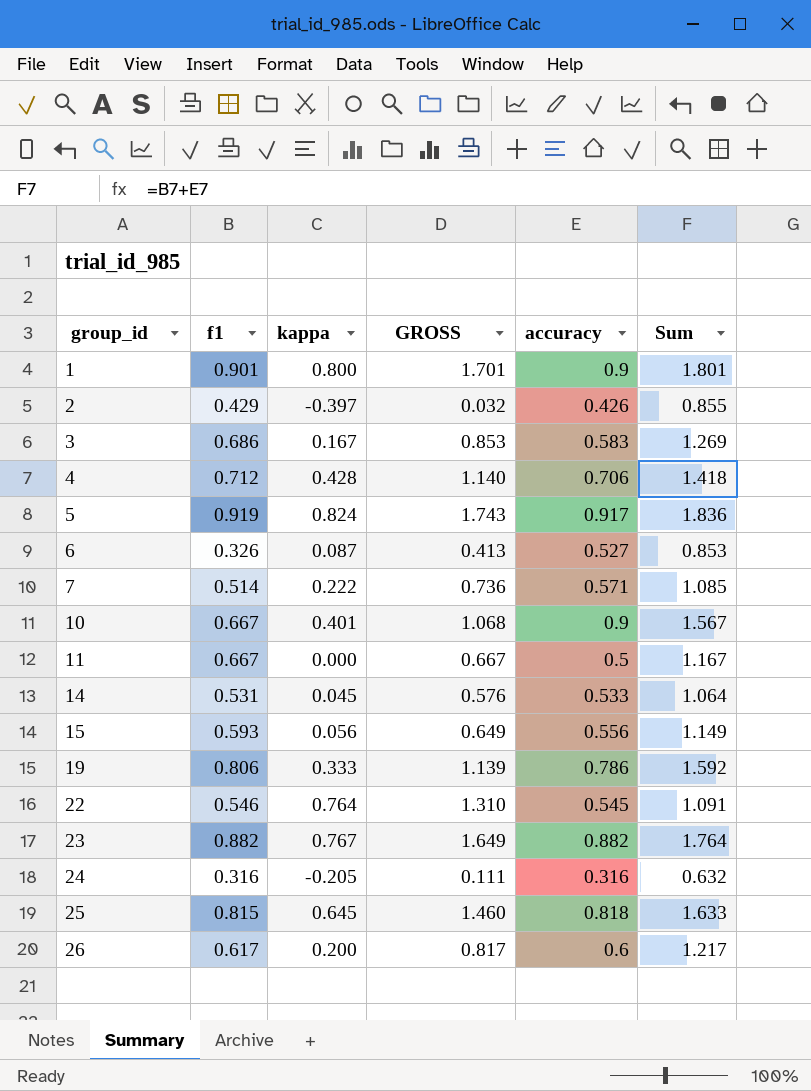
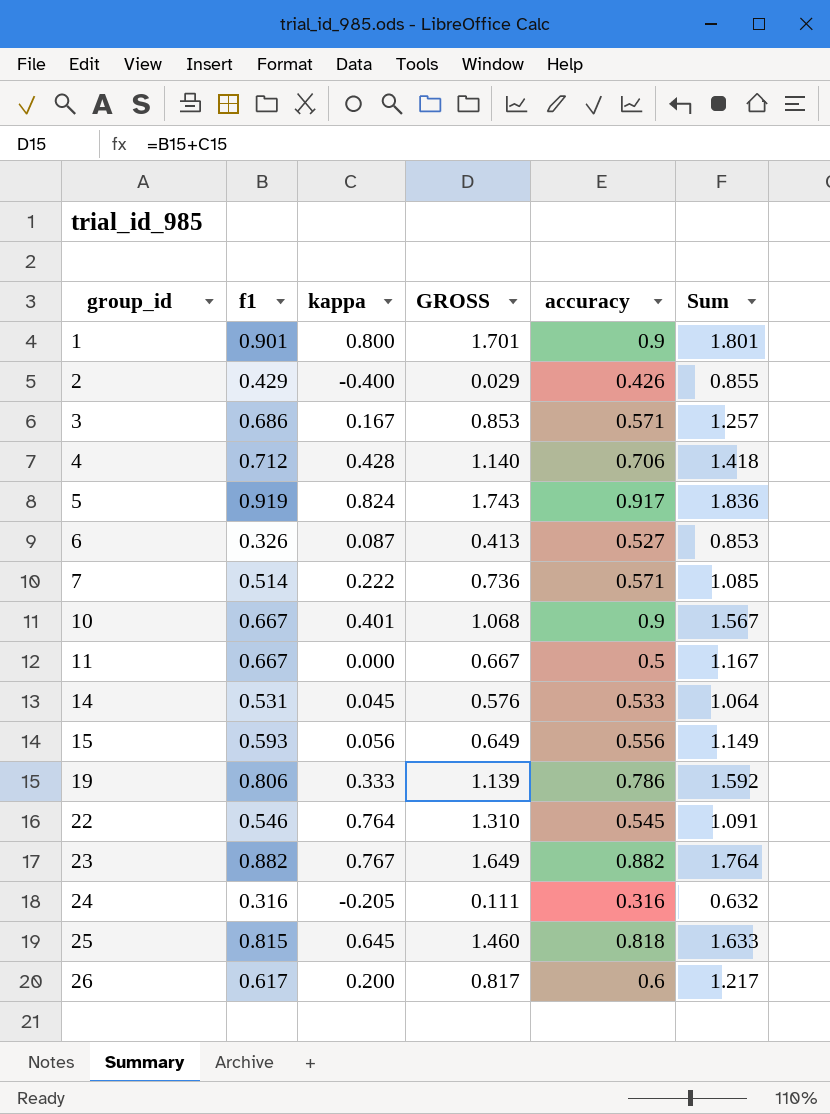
2 | kappa: -0.397 -> -0.400
2 | GROSS: 0.032 -> 0.029
3 | accuracy: 0.583 -> 0.571
3 | Sum: 1.269 -> 1.257

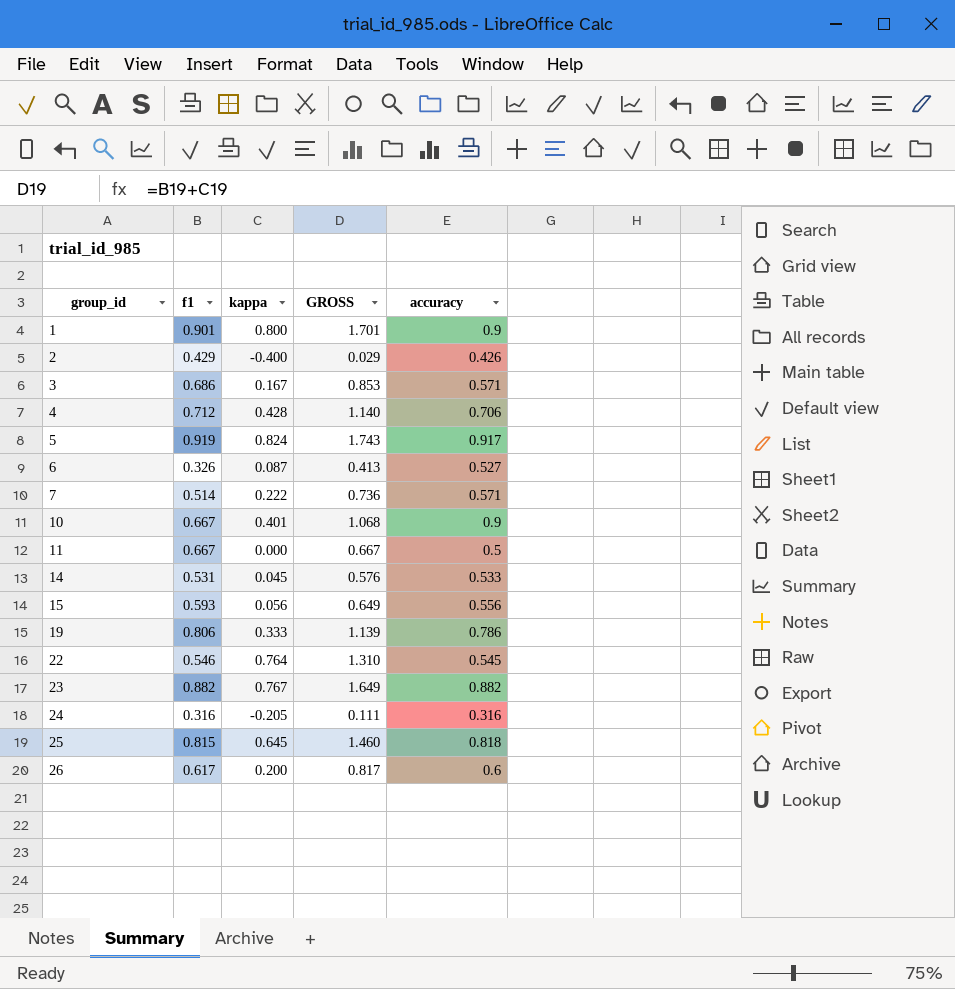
column Sum | formula: [f1] + [accuracy] -> none

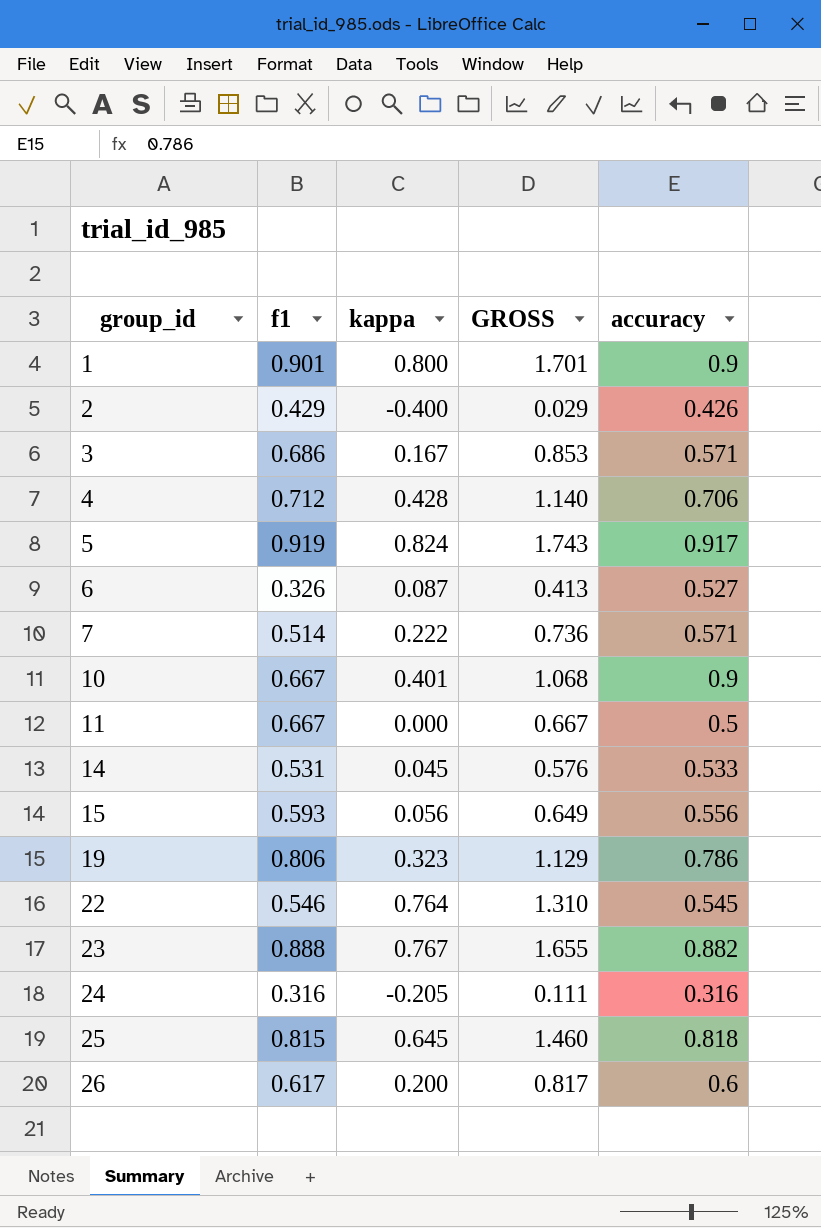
19 | kappa: 0.333 -> 0.323
19 | GROSS: 1.139 -> 1.129
23 | f1: 0.882 -> 0.888
23 | GROSS: 1.649 -> 1.655

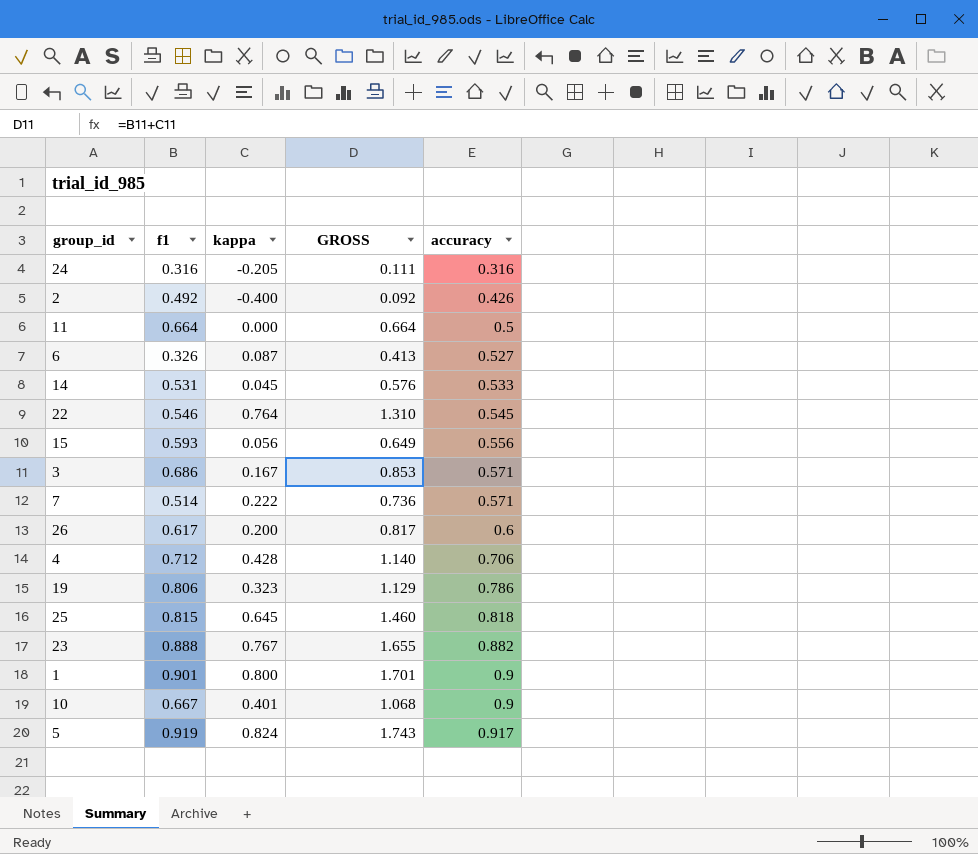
row order: group_id ascending -> accuracy ascending
2 | f1: 0.429 -> 0.492
2 | GROSS: 0.029 -> 0.092
11 | f1: 0.667 -> 0.664
11 | GROSS: 0.667 -> 0.664

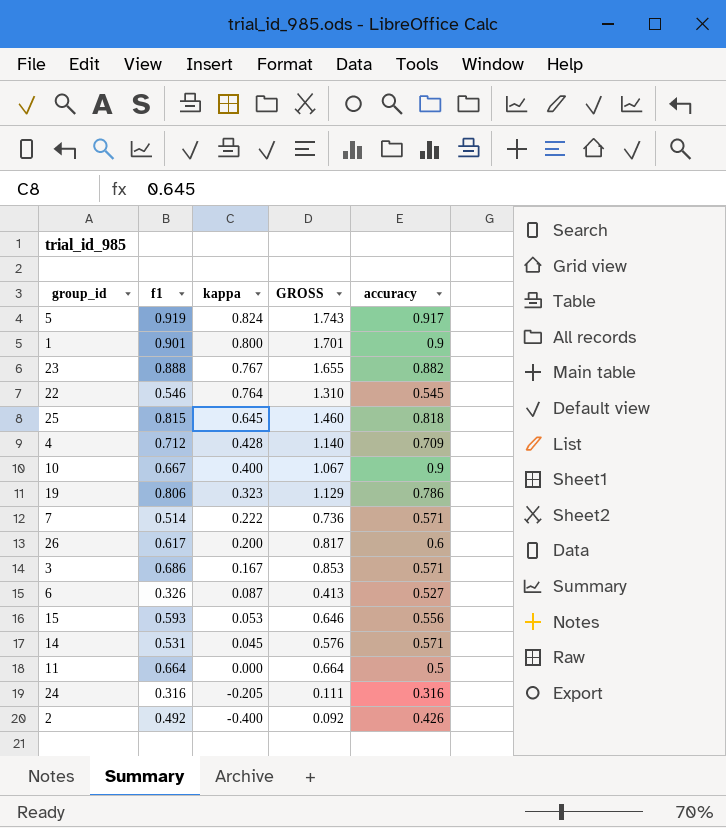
row order: accuracy ascending -> kappa descending
4 | accuracy: 0.706 -> 0.709
10 | kappa: 0.401 -> 0.400
10 | GROSS: 1.068 -> 1.067
15 | kappa: 0.056 -> 0.053
15 | GROSS: 0.649 -> 0.646
14 | accuracy: 0.533 -> 0.571

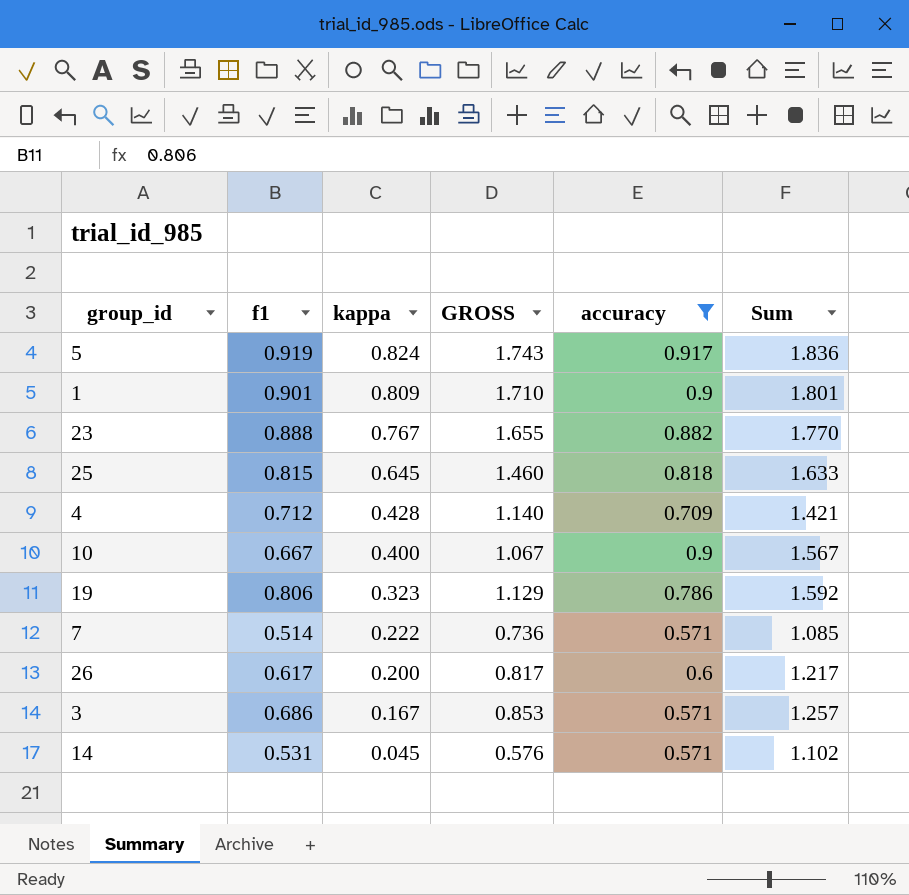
filter: none -> accuracy >= 0.571
column Sum | formula: none -> [f1] + [accuracy]
1 | kappa: 0.800 -> 0.809
1 | GROSS: 1.701 -> 1.710

